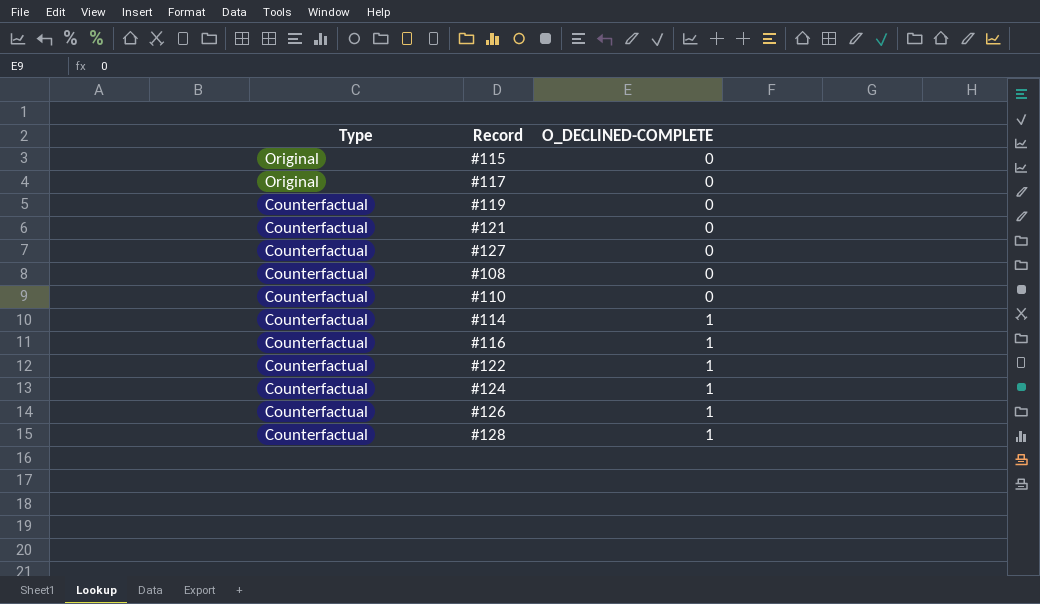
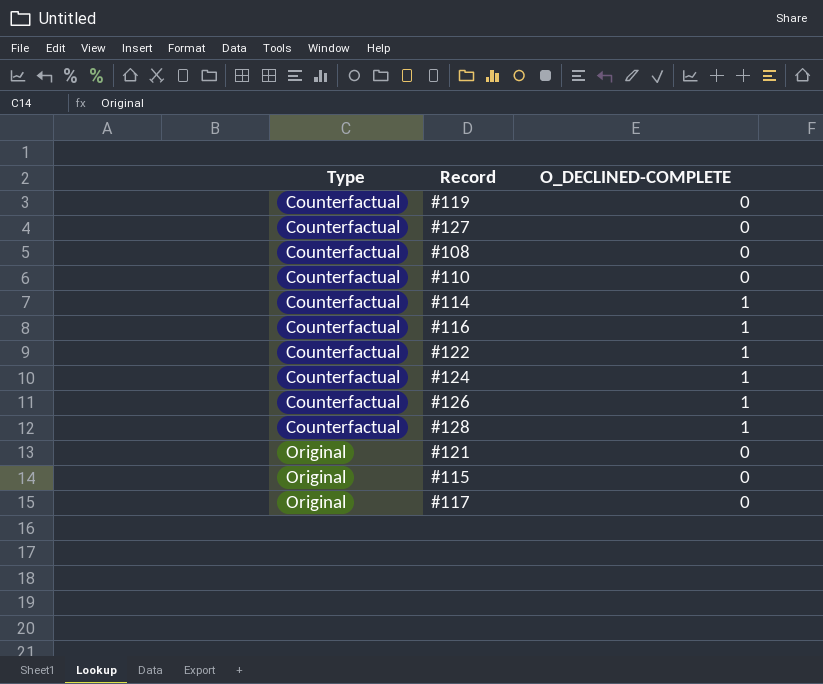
row order: Type descending -> Type ascending
#121 | Type: Counterfactual -> Original

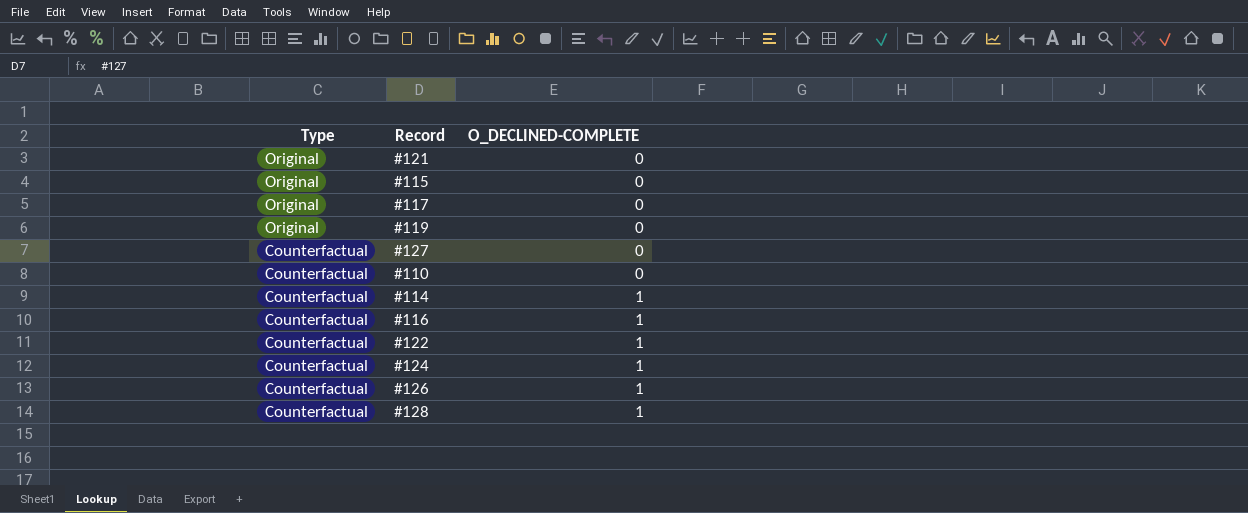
row order: Type ascending -> Type descending
row #108: Counterfactual | 0 -> none
#119 | Type: Counterfactual -> Original

